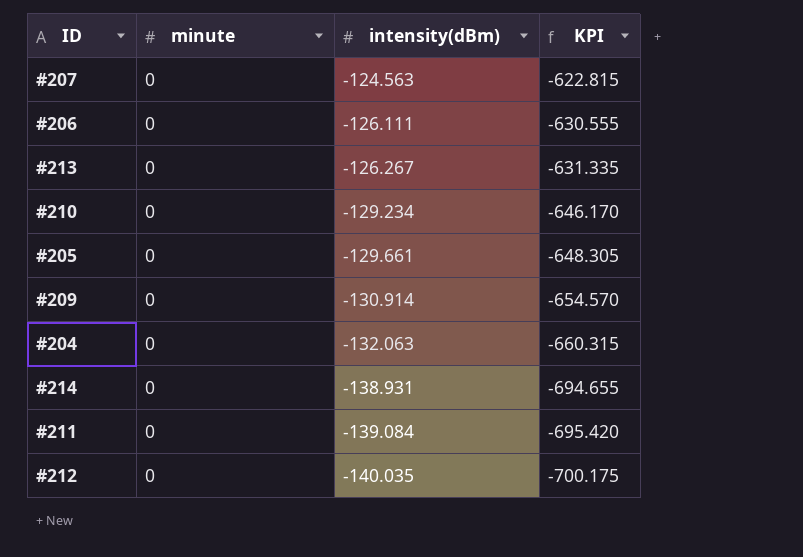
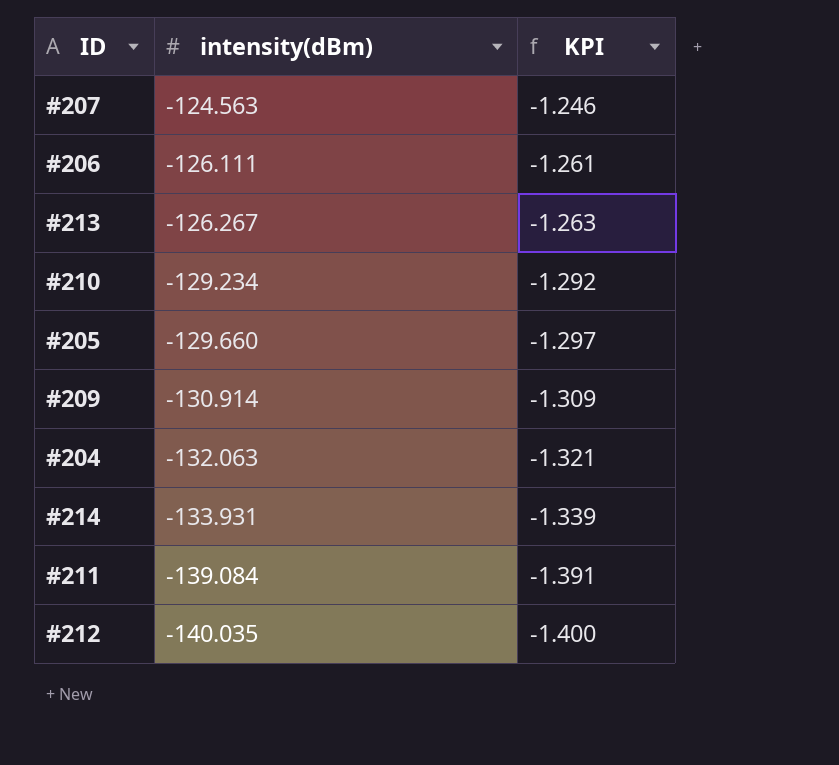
column minute | position: 2 -> none
column KPI | formula: [intensity(dBm)] * 5 -> [intensity(dBm)] * 0.01
#205 | intensity(dBm): -129.661 -> -129.660
#214 | intensity(dBm): -138.931 -> -133.931

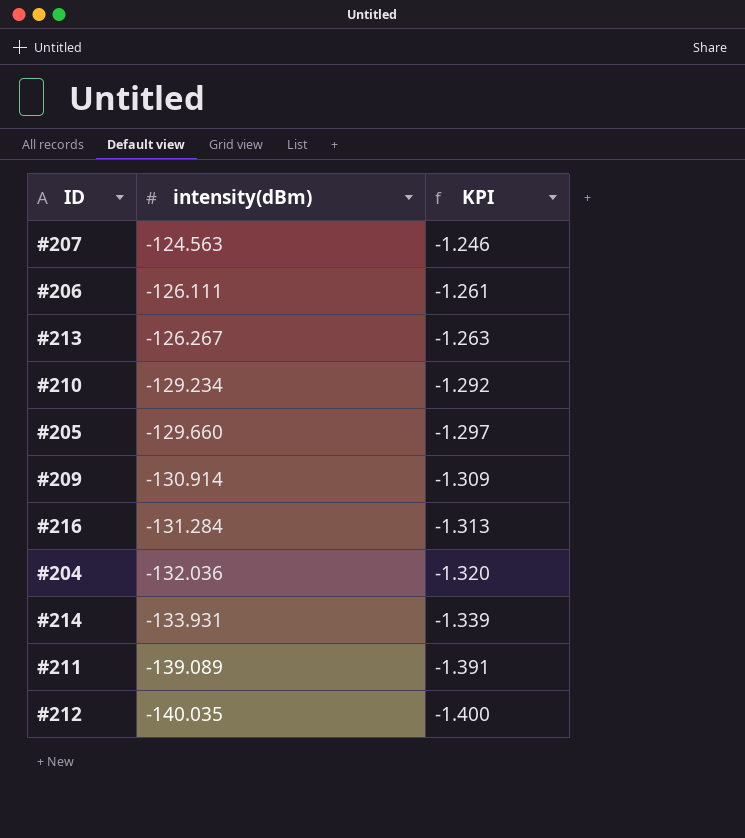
row #216: none -> -131.284 | -1.313
#204 | intensity(dBm): -132.063 -> -132.036
#204 | KPI: -1.321 -> -1.320
#211 | intensity(dBm): -139.084 -> -139.089

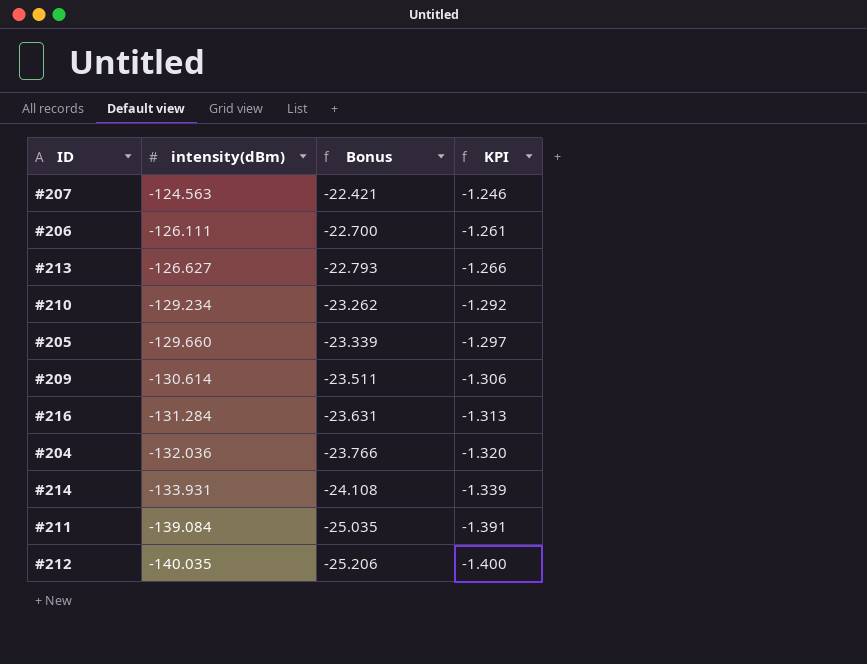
column Bonus | formula: none -> [intensity(dBm)] * 0.18
#213 | intensity(dBm): -126.267 -> -126.627
#213 | KPI: -1.263 -> -1.266
#209 | intensity(dBm): -130.914 -> -130.614
#209 | KPI: -1.309 -> -1.306
#211 | intensity(dBm): -139.089 -> -139.084

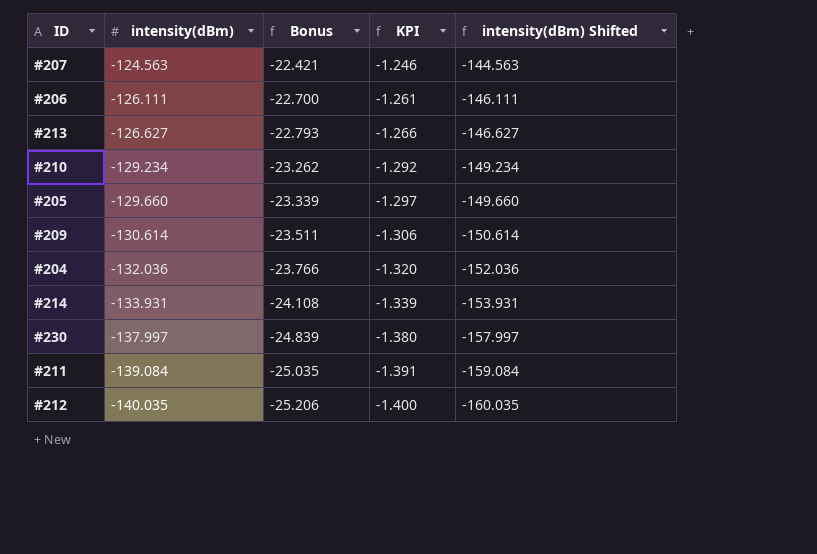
column intensity(dBm) Shifted | formula: none -> [intensity(dBm)] - 20
row #216: -131.284 | -23.631 | -1.313 -> none
row #230: none -> -137.997 | -24.839 | -1.380 | -157.997

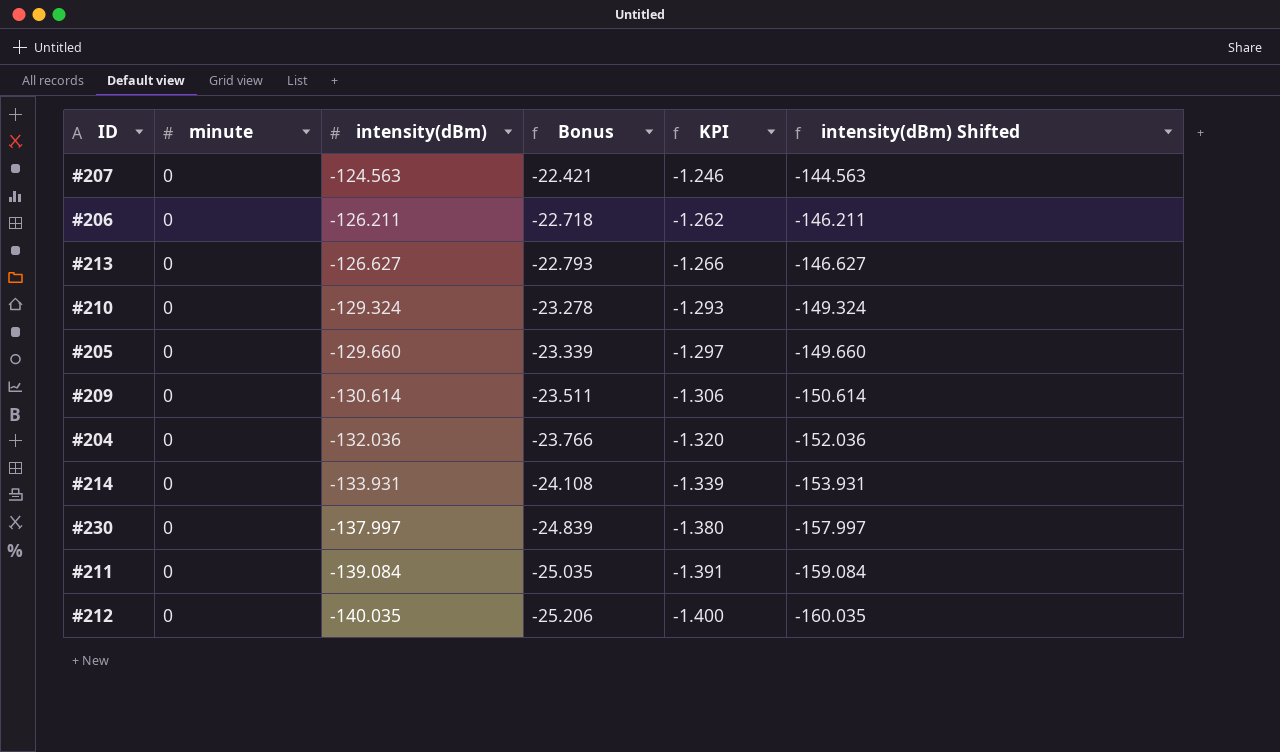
column minute | position: none -> 2
#206 | intensity(dBm): -126.111 -> -126.211
#206 | Bonus: -22.700 -> -22.718
#206 | KPI: -1.261 -> -1.262
#206 | intensity(dBm) Shifted: -146.111 -> -146.211
#210 | intensity(dBm): -129.234 -> -129.324
#210 | Bonus: -23.262 -> -23.278
#210 | KPI: -1.292 -> -1.293
#210 | intensity(dBm) Shifted: -149.234 -> -149.324

